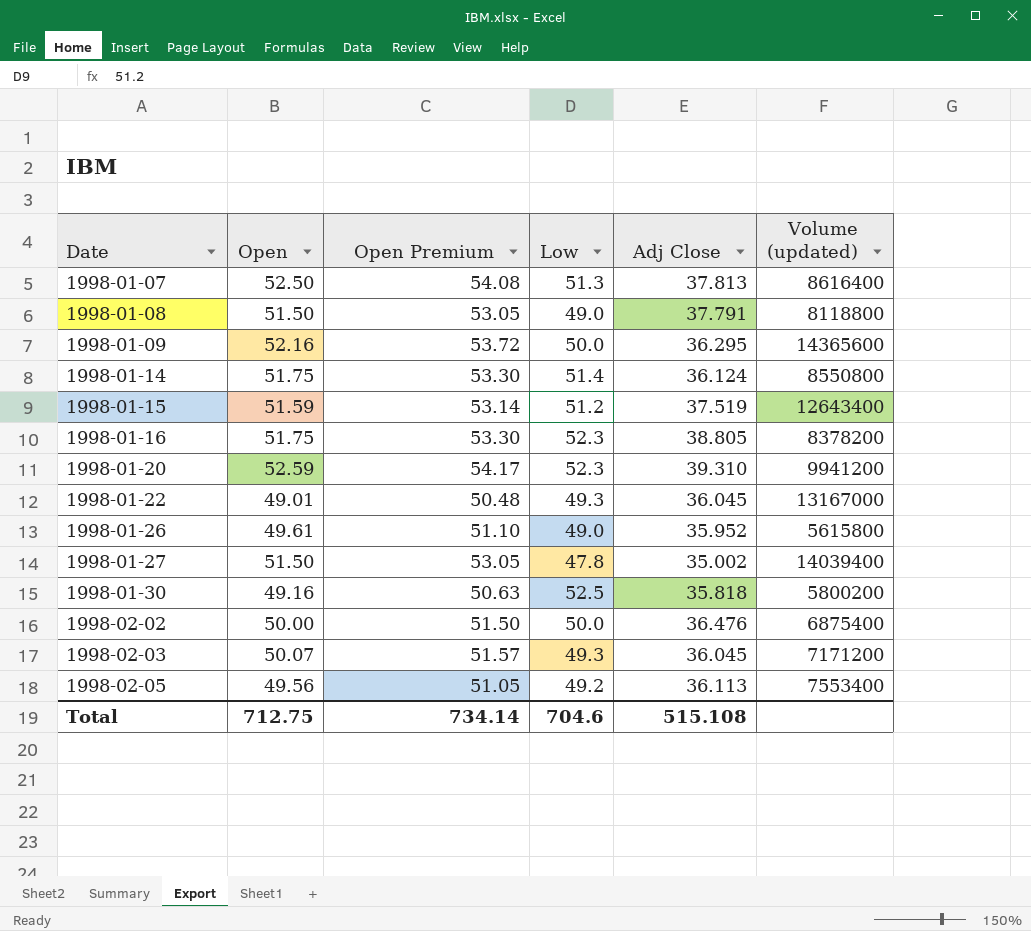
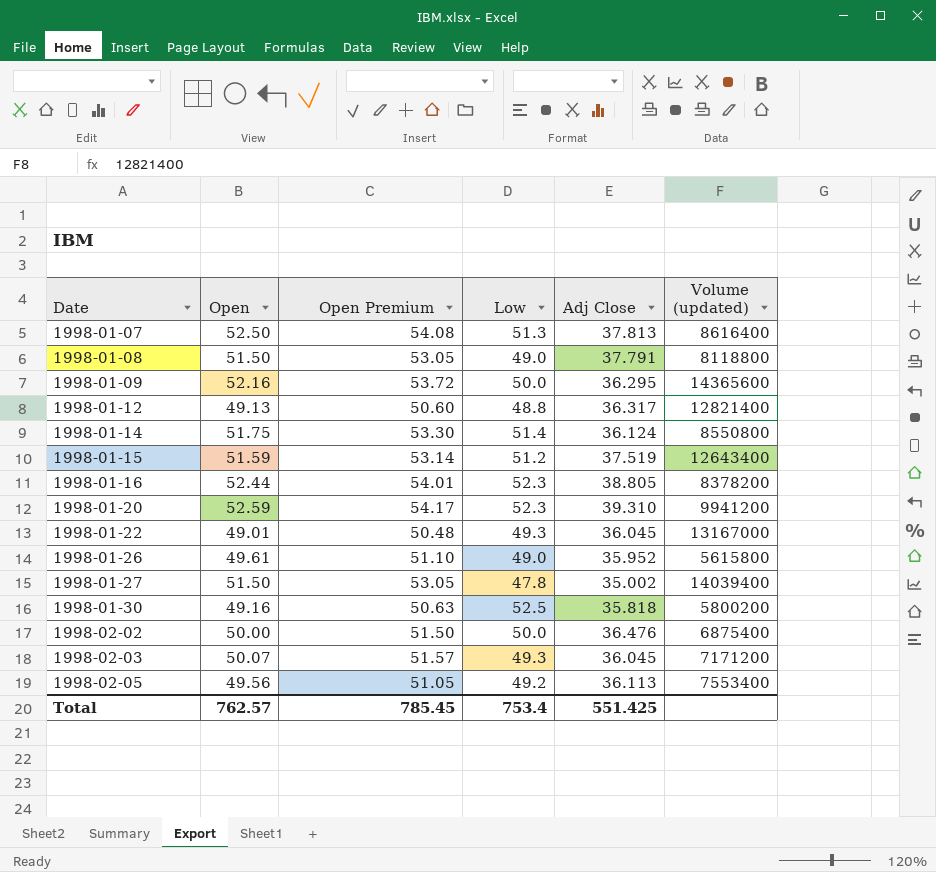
row 1998-01-12: none -> 49.13 | 50.60 | 48.8 | 36.317 | 12821400
1998-01-16 | Open: 51.75 -> 52.44
1998-01-16 | Open Premium: 53.30 -> 54.01
Total | Open: 712.75 -> 762.57
Total | Open Premium: 734.14 -> 785.45
Total | Low: 704.6 -> 753.4
Total | Adj Close: 515.108 -> 551.425

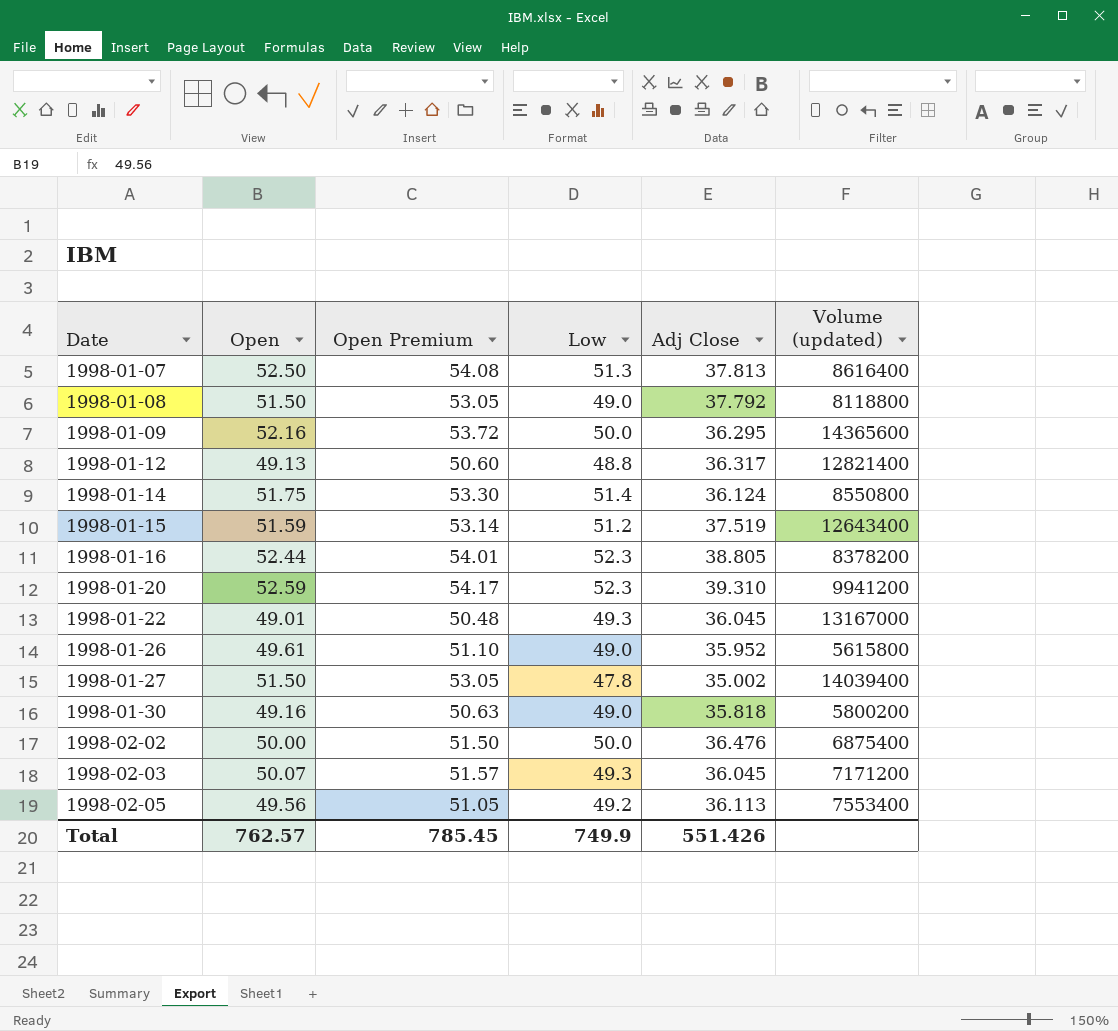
1998-01-08 | Adj Close: 37.791 -> 37.792
1998-01-30 | Low: 52.5 -> 49.0
Total | Low: 753.4 -> 749.9
Total | Adj Close: 551.425 -> 551.426

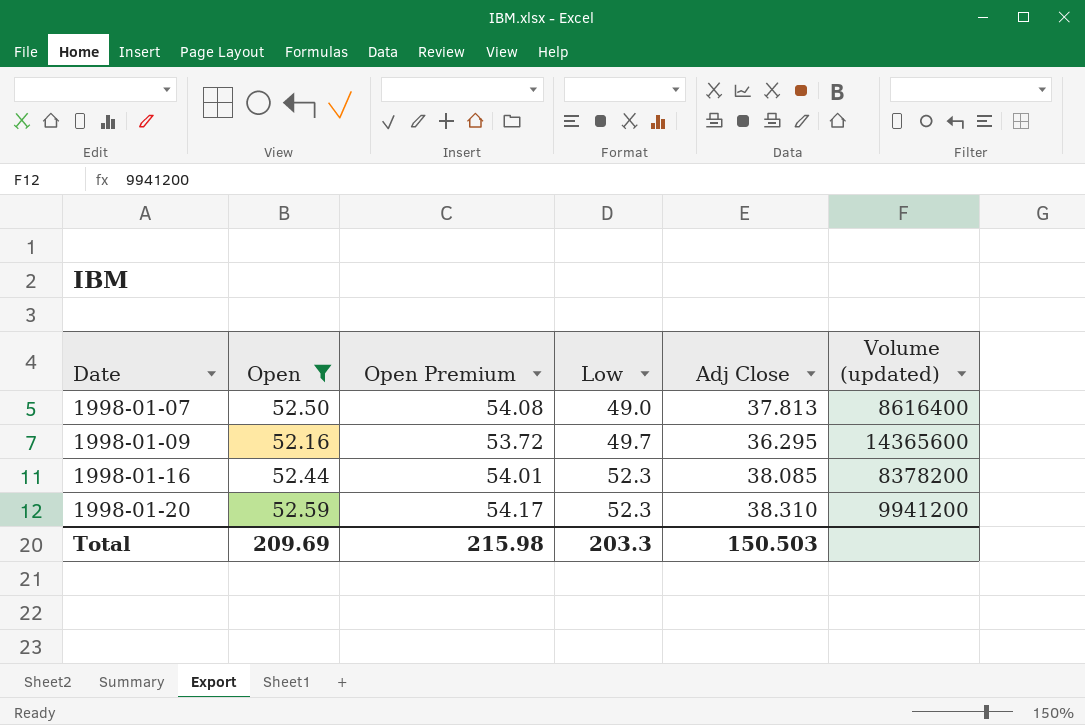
filter: none -> Open >= 52.16
1998-01-07 | Low: 51.3 -> 49.0
1998-01-09 | Low: 50.0 -> 49.7
1998-01-16 | Adj Close: 38.805 -> 38.085
1998-01-20 | Adj Close: 39.310 -> 38.310
Total | Open: 762.57 -> 209.69
Total | Open Premium: 785.45 -> 215.98
Total | Low: 749.9 -> 203.3
Total | Adj Close: 551.426 -> 150.503

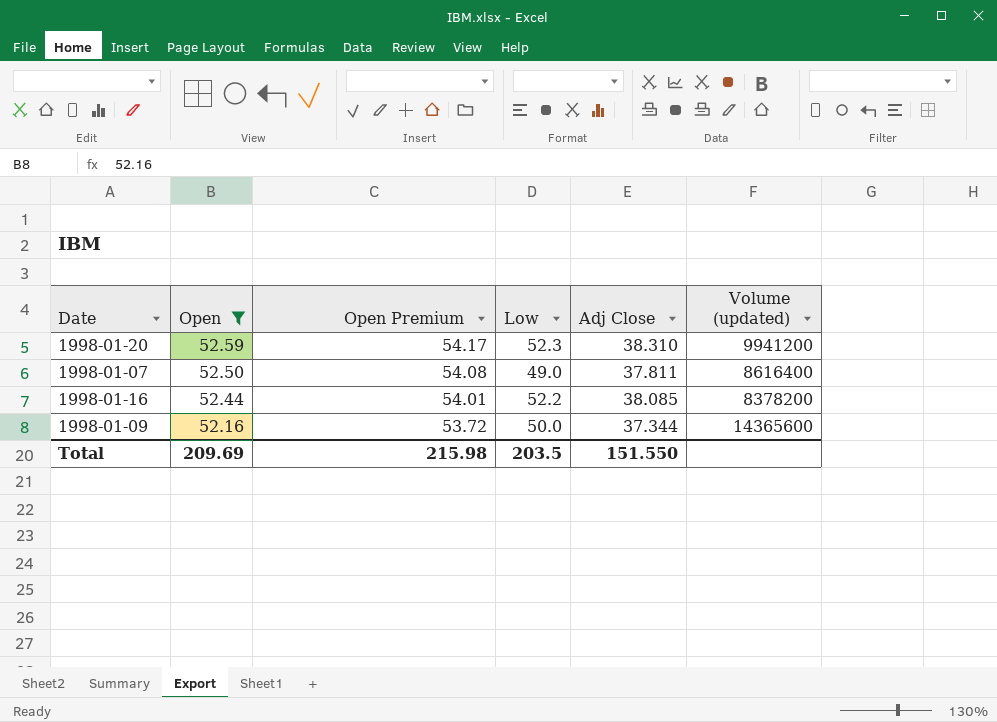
row order: Date ascending -> Open descending
1998-01-07 | Adj Close: 37.813 -> 37.811
1998-01-16 | Low: 52.3 -> 52.2
1998-01-09 | Low: 49.7 -> 50.0
1998-01-09 | Adj Close: 36.295 -> 37.344
Total | Low: 203.3 -> 203.5
Total | Adj Close: 150.503 -> 151.550

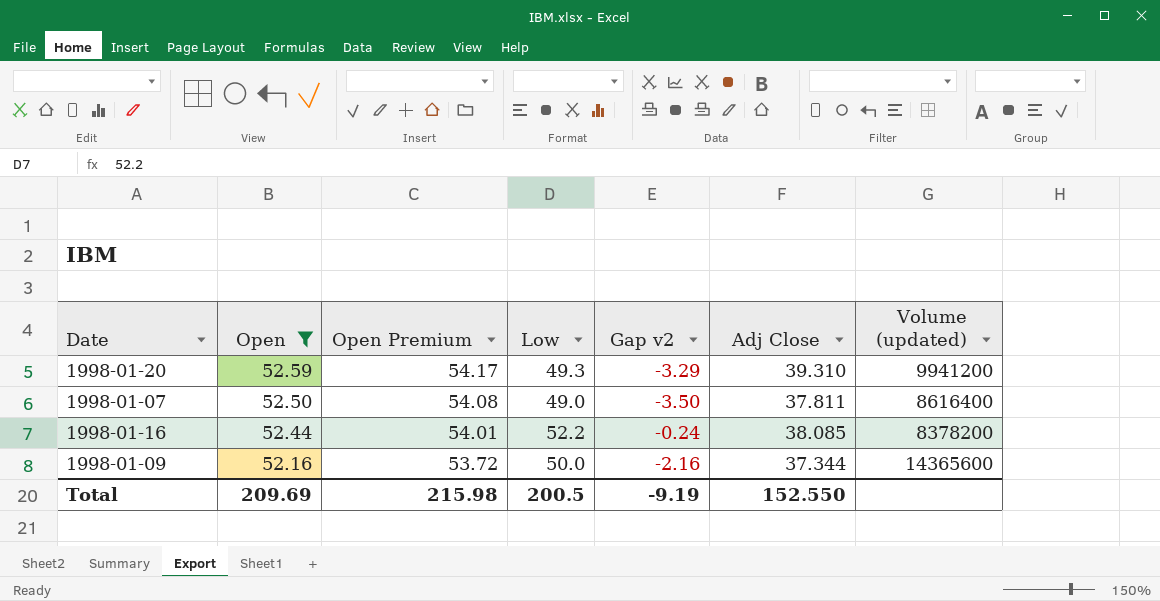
column Gap v2 | formula: none -> [Low] - [Open]
1998-01-20 | Low: 52.3 -> 49.3
1998-01-20 | Adj Close: 38.310 -> 39.310
Total | Low: 203.5 -> 200.5
Total | Adj Close: 151.550 -> 152.550

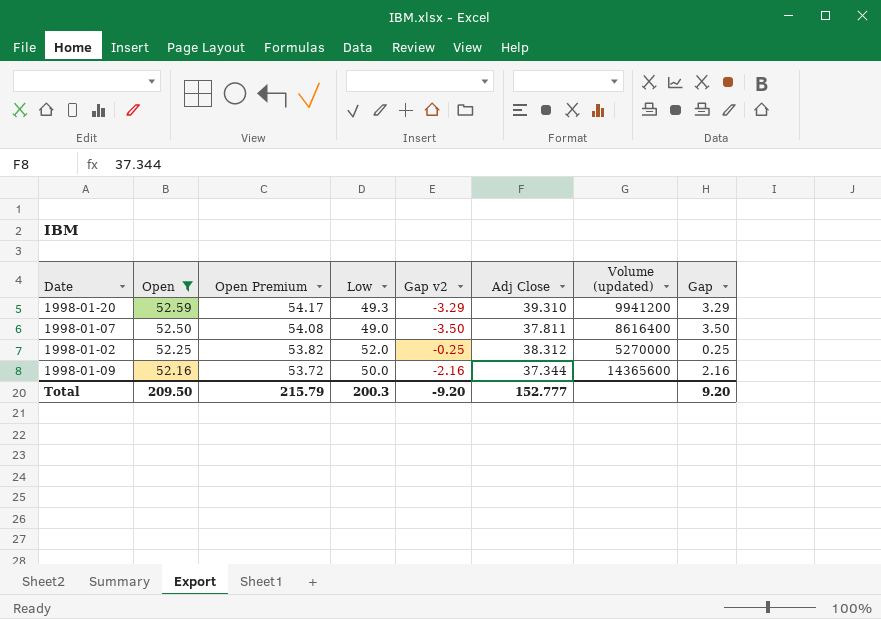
column Gap | formula: none -> [Open] - [Low]
row 1998-01-16: 52.44 | 54.01 | 52.2 | -0.24 | 38.085 | 8378200 -> none
row 1998-01-02: none -> 52.25 | 53.82 | 52.0 | -0.25 | 38.312 | 5270000 | 0.25
Total | Open: 209.69 -> 209.50
Total | Open Premium: 215.98 -> 215.79
Total | Low: 200.5 -> 200.3
Total | Gap v2: -9.19 -> -9.20
Total | Adj Close: 152.550 -> 152.777

